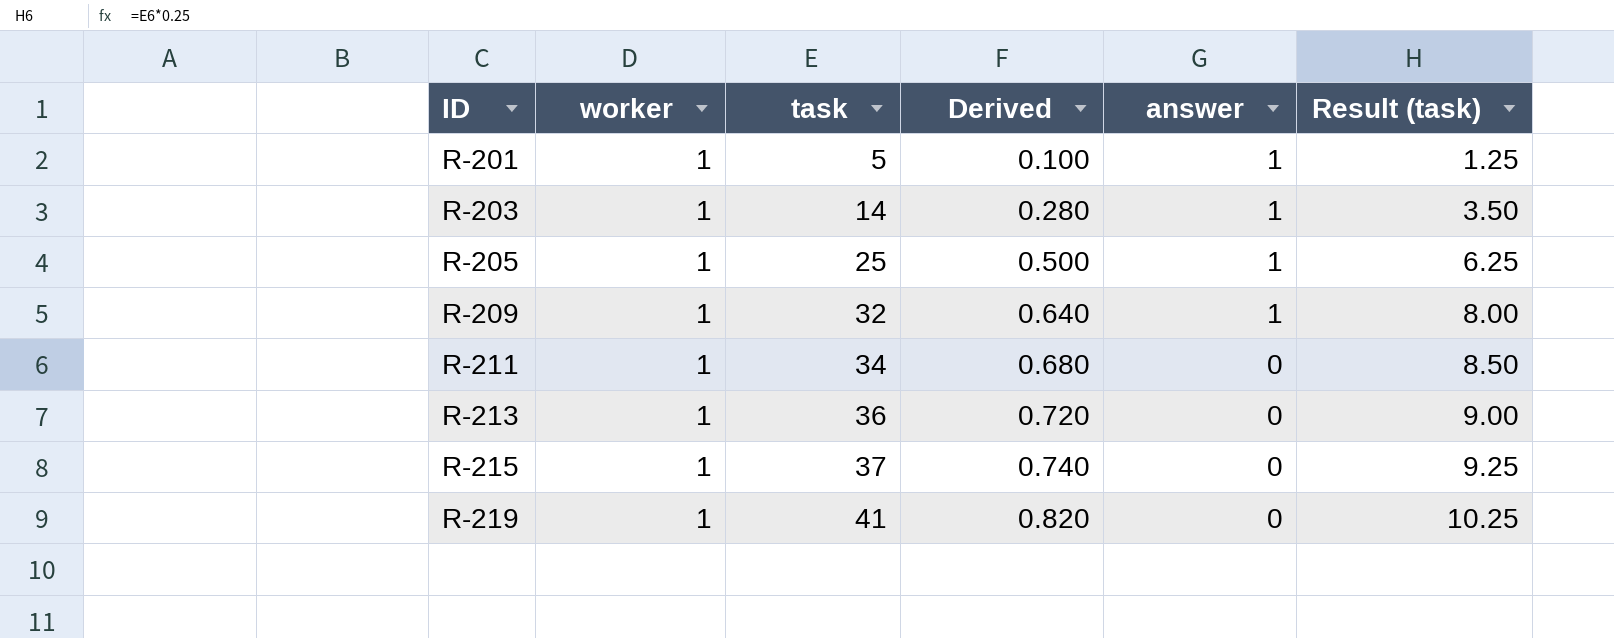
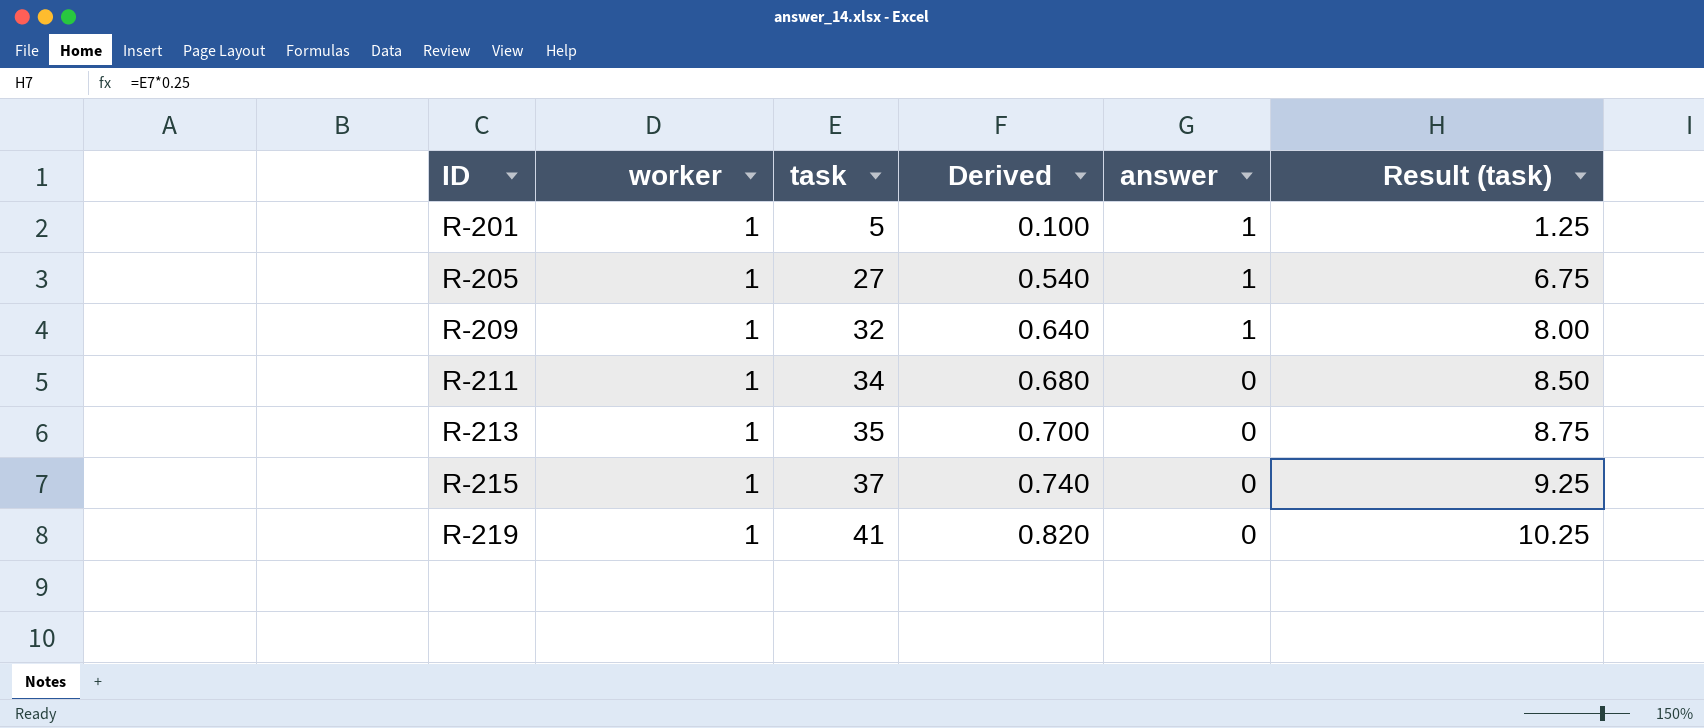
row R-203: 1 | 14 | 0.280 | 1 | 3.50 -> none
R-205 | task: 25 -> 27
R-205 | Derived: 0.500 -> 0.540
R-205 | Result (task): 6.25 -> 6.75
R-213 | task: 36 -> 35
R-213 | Derived: 0.720 -> 0.700
R-213 | Result (task): 9.00 -> 8.75

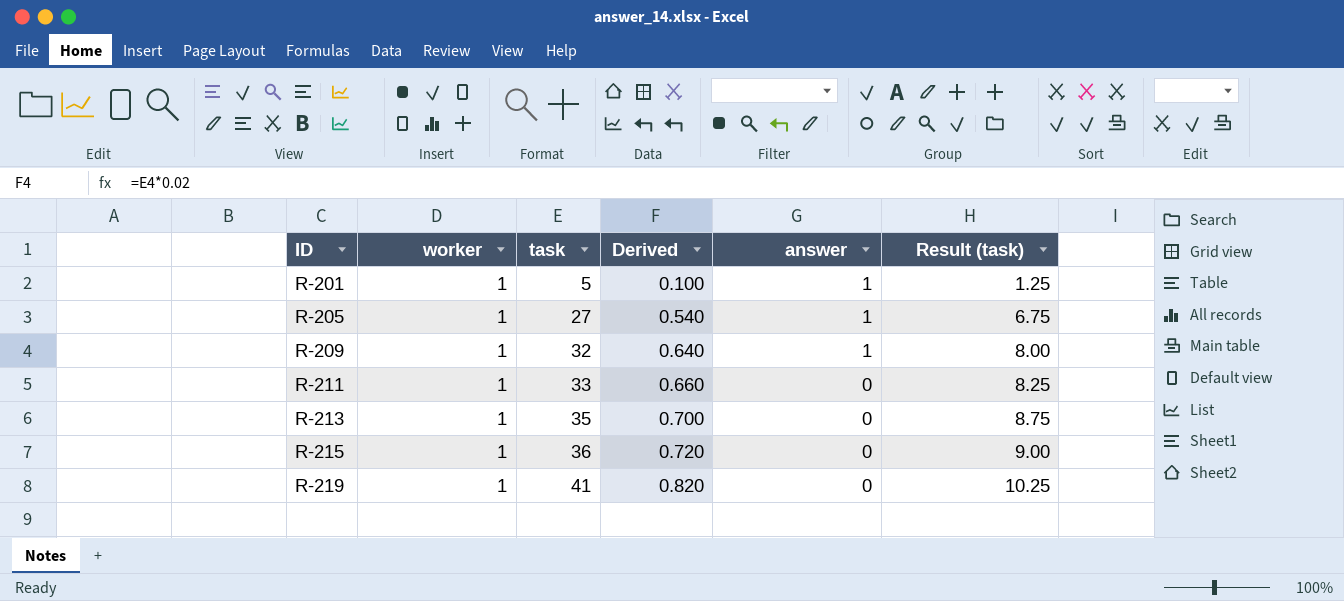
R-211 | task: 34 -> 33
R-211 | Derived: 0.680 -> 0.660
R-211 | Result (task): 8.50 -> 8.25
R-215 | task: 37 -> 36
R-215 | Derived: 0.740 -> 0.720
R-215 | Result (task): 9.25 -> 9.00

